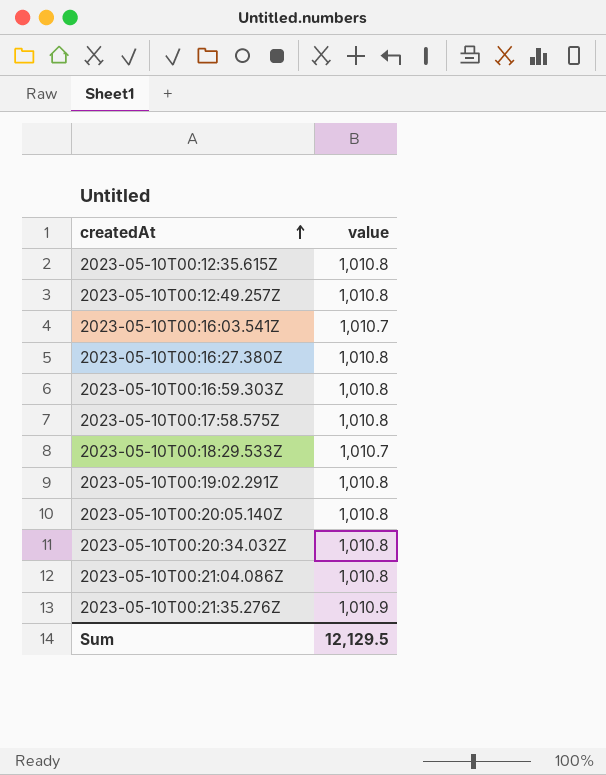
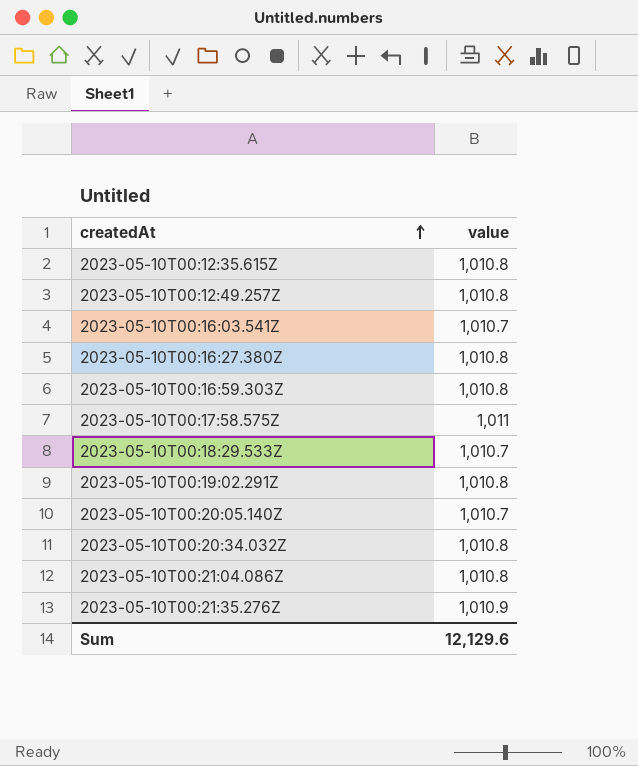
2023-05-10T00:17:58.575Z | value: 1,010.8 -> 1,011
2023-05-10T00:20:05.140Z | value: 1,010.8 -> 1,010.7
Sum | value: 12,129.5 -> 12,129.6

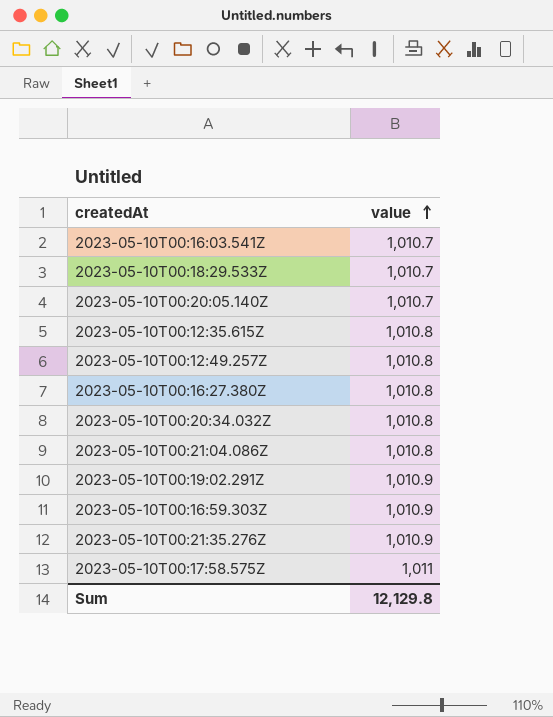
row order: createdAt ascending -> value ascending
2023-05-10T00:19:02.291Z | value: 1,010.8 -> 1,010.9
2023-05-10T00:16:59.303Z | value: 1,010.8 -> 1,010.9
Sum | value: 12,129.6 -> 12,129.8

